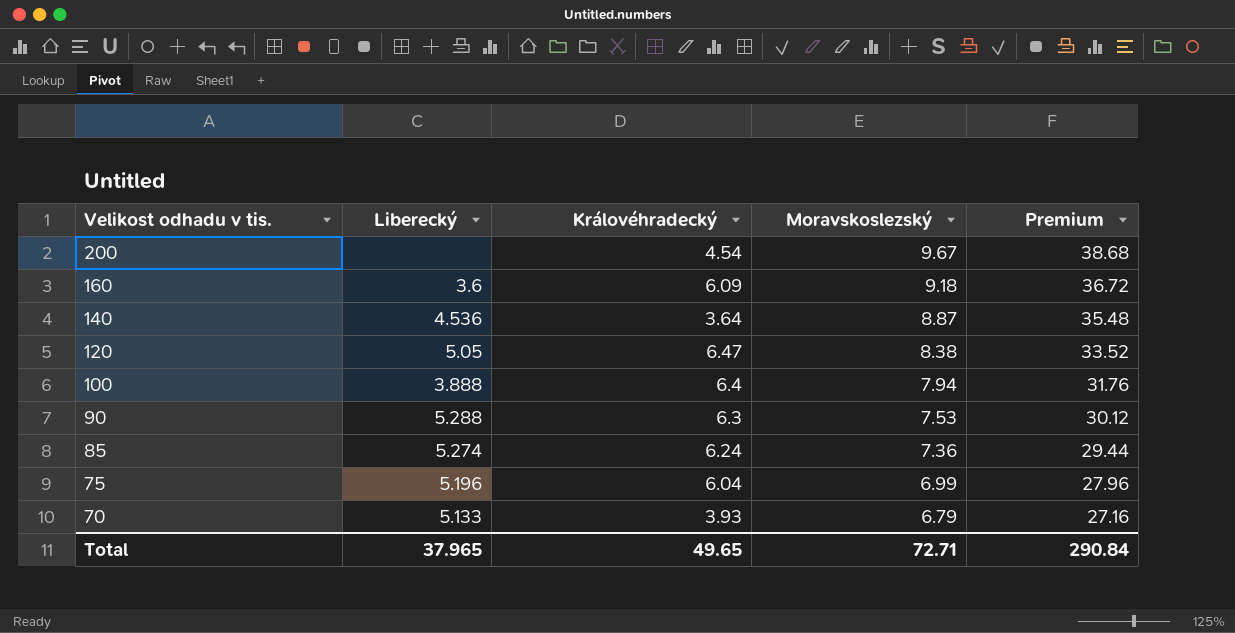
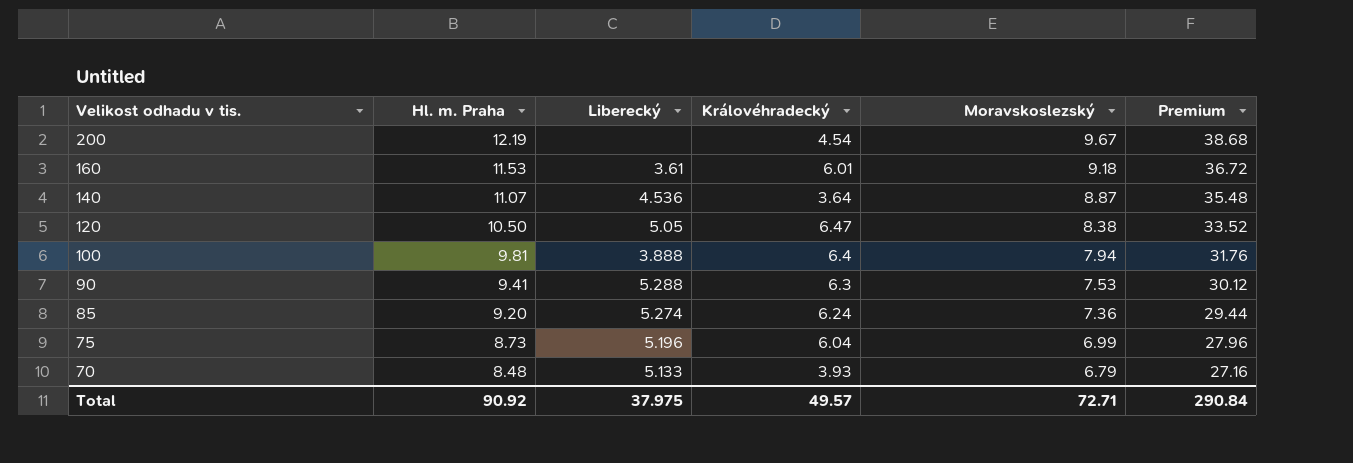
column Hl. m. Praha | position: none -> 2
160 | Liberecký: 3.6 -> 3.61
160 | Královéhradecký: 6.09 -> 6.01
Total | Liberecký: 37.965 -> 37.975
Total | Královéhradecký: 49.65 -> 49.57

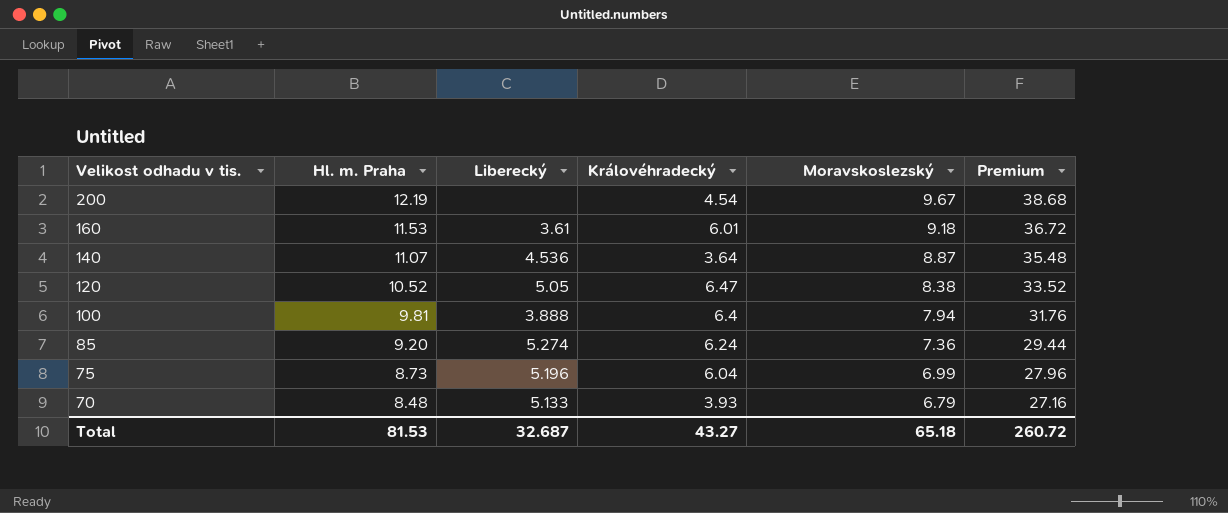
row 90: 9.41 | 5.288 | 6.3 | 7.53 | 30.12 -> none
120 | Hl. m. Praha: 10.50 -> 10.52
Total | Hl. m. Praha: 90.92 -> 81.53
Total | Liberecký: 37.975 -> 32.687
Total | Královéhradecký: 49.57 -> 43.27
Total | Moravskoslezský: 72.71 -> 65.18
Total | Premium: 290.84 -> 260.72

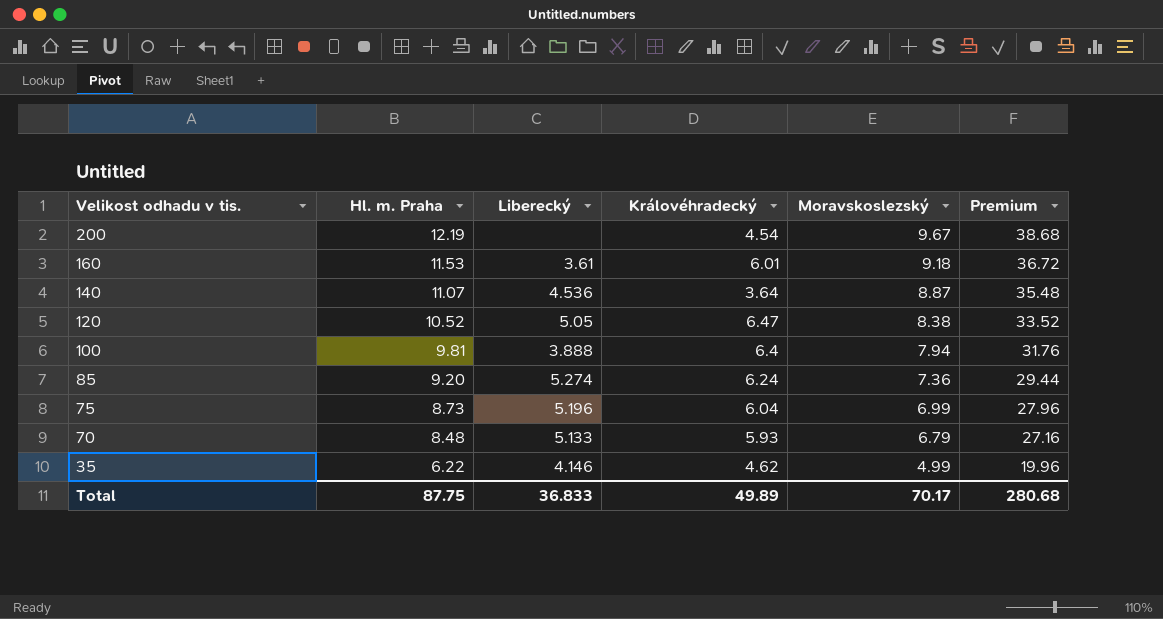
70 | Královéhradecký: 3.93 -> 5.93
row 35: none -> 6.22 | 4.146 | 4.62 | 4.99 | 19.96
Total | Hl. m. Praha: 81.53 -> 87.75
Total | Liberecký: 32.687 -> 36.833
Total | Královéhradecký: 43.27 -> 49.89
Total | Moravskoslezský: 65.18 -> 70.17
Total | Premium: 260.72 -> 280.68

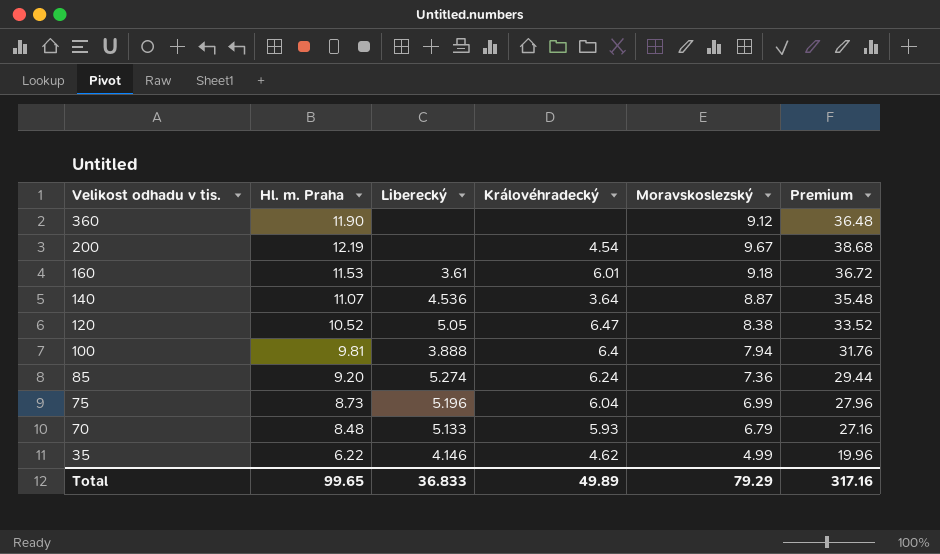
row 360: none -> 11.90 | none | none | 9.12 | 36.48
Total | Hl. m. Praha: 87.75 -> 99.65
Total | Moravskoslezský: 70.17 -> 79.29
Total | Premium: 280.68 -> 317.16

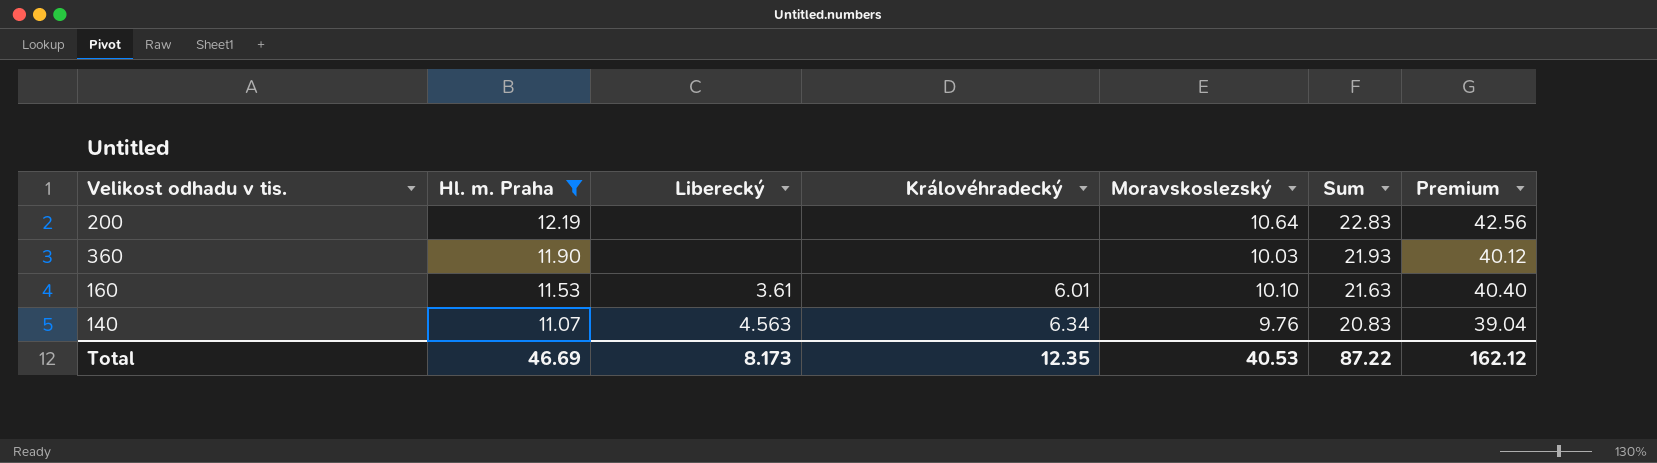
filter: none -> Hl. m. Praha >= 11.07
row order: Velikost odhadu v tis. descending -> Hl. m. Praha descending
column Sum | formula: none -> [Hl. m. Praha] + [Moravskoslezský]
200 | Královéhradecký: 4.54 -> none
200 | Moravskoslezský: 9.67 -> 10.64
200 | Premium: 38.68 -> 42.56
360 | Moravskoslezský: 9.12 -> 10.03
360 | Premium: 36.48 -> 40.12
160 | Moravskoslezský: 9.18 -> 10.10
160 | Premium: 36.72 -> 40.40
140 | Liberecký: 4.536 -> 4.563
140 | Královéhradecký: 3.64 -> 6.34
140 | Moravskoslezský: 8.87 -> 9.76
140 | Premium: 35.48 -> 39.04
Total | Hl. m. Praha: 99.65 -> 46.69
Total | Liberecký: 36.833 -> 8.173
Total | Královéhradecký: 49.89 -> 12.35
Total | Moravskoslezský: 79.29 -> 40.53
Total | Premium: 317.16 -> 162.12

